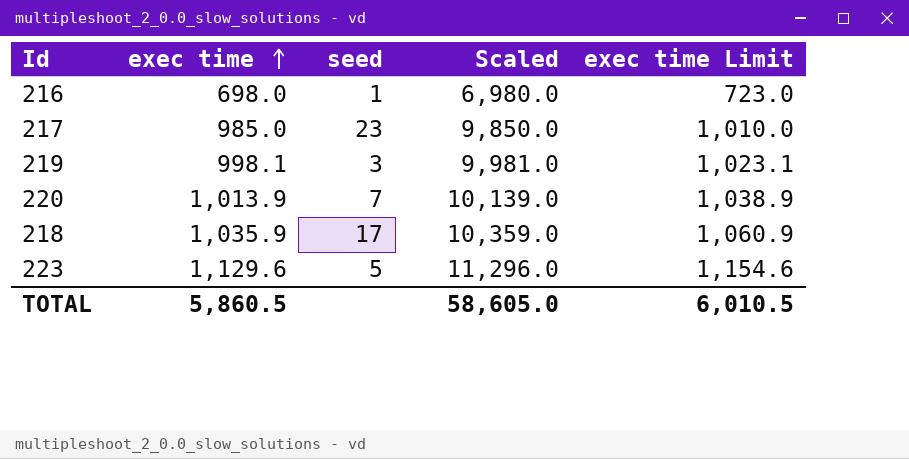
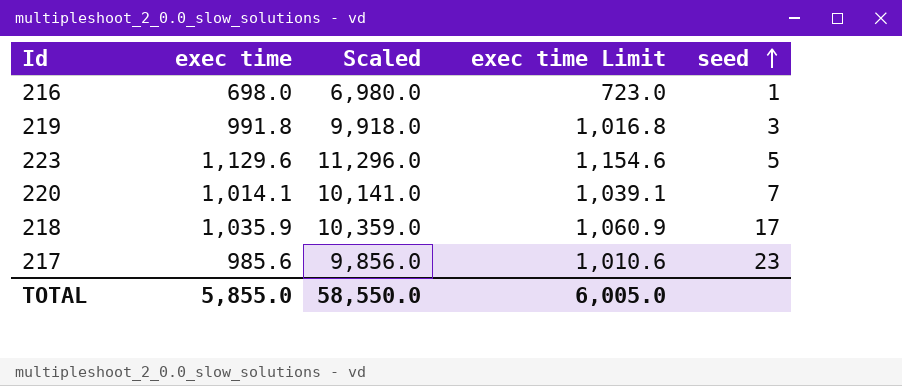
row order: exec time ascending -> seed ascending
column seed | position: 3 -> 5
219 | exec time: 998.1 -> 991.8
219 | Scaled: 9,981.0 -> 9,918.0
219 | exec time Limit: 1,023.1 -> 1,016.8
220 | exec time: 1,013.9 -> 1,014.1
220 | Scaled: 10,139.0 -> 10,141.0
220 | exec time Limit: 1,038.9 -> 1,039.1
217 | exec time: 985.0 -> 985.6
217 | Scaled: 9,850.0 -> 9,856.0
217 | exec time Limit: 1,010.0 -> 1,010.6
TOTAL | exec time: 5,860.5 -> 5,855.0
TOTAL | Scaled: 58,605.0 -> 58,550.0
TOTAL | exec time Limit: 6,010.5 -> 6,005.0

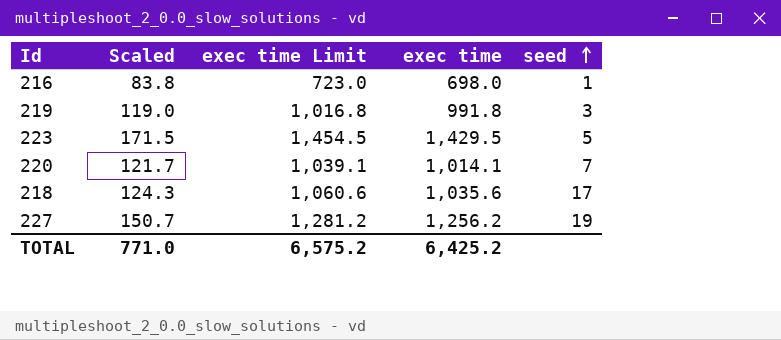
column Scaled | formula: [exec time] * 10 -> [exec time] * 0.12
column exec time | position: 2 -> 4
row 217: 985.6 | 9,856.0 | 1,010.6 | 23 -> none
223 | exec time Limit: 1,154.6 -> 1,454.5
223 | exec time: 1,129.6 -> 1,429.5
218 | exec time Limit: 1,060.9 -> 1,060.6
218 | exec time: 1,035.9 -> 1,035.6
row 227: none -> 150.7 | 1,281.2 | 1,256.2 | 19
TOTAL | Scaled: 58,550.0 -> 771.0
TOTAL | exec time Limit: 6,005.0 -> 6,575.2
TOTAL | exec time: 5,855.0 -> 6,425.2

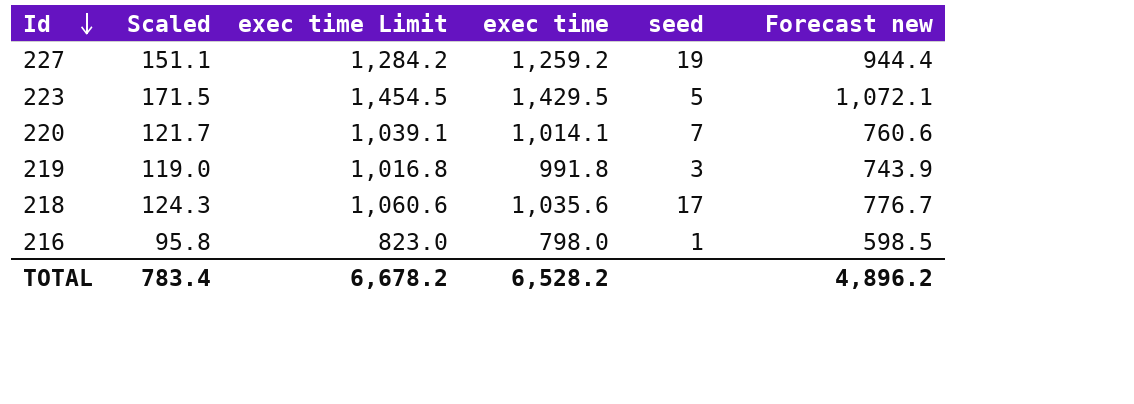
row order: seed ascending -> Id descending
column Forecast new | formula: none -> [exec time] * 0.75
227 | Scaled: 150.7 -> 151.1
227 | exec time Limit: 1,281.2 -> 1,284.2
227 | exec time: 1,256.2 -> 1,259.2
216 | Scaled: 83.8 -> 95.8
216 | exec time Limit: 723.0 -> 823.0
216 | exec time: 698.0 -> 798.0
TOTAL | Scaled: 771.0 -> 783.4
TOTAL | exec time Limit: 6,575.2 -> 6,678.2
TOTAL | exec time: 6,425.2 -> 6,528.2

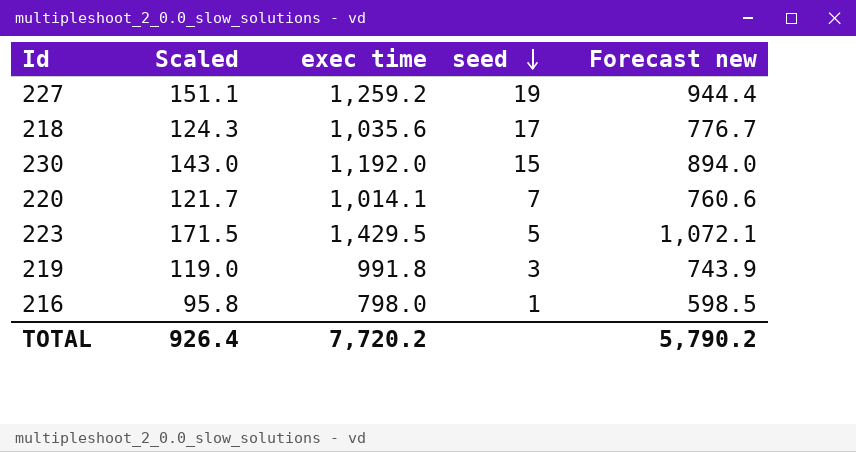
row order: Id descending -> seed descending
column exec time Limit | formula: [exec time] + 25 -> none
row 230: none -> 143.0 | 1,192.0 | 15 | 894.0
TOTAL | Scaled: 783.4 -> 926.4
TOTAL | exec time: 6,528.2 -> 7,720.2
TOTAL | Forecast new: 4,896.2 -> 5,790.2

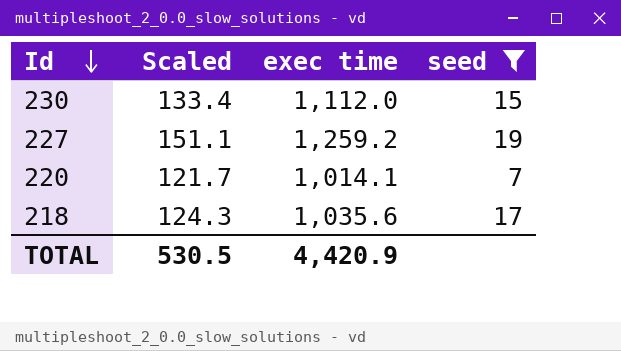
filter: none -> seed >= 7
row order: seed descending -> Id descending
column Forecast new | formula: [exec time] * 0.75 -> none
230 | Scaled: 143.0 -> 133.4
230 | exec time: 1,192.0 -> 1,112.0
TOTAL | Scaled: 926.4 -> 530.5
TOTAL | exec time: 7,720.2 -> 4,420.9

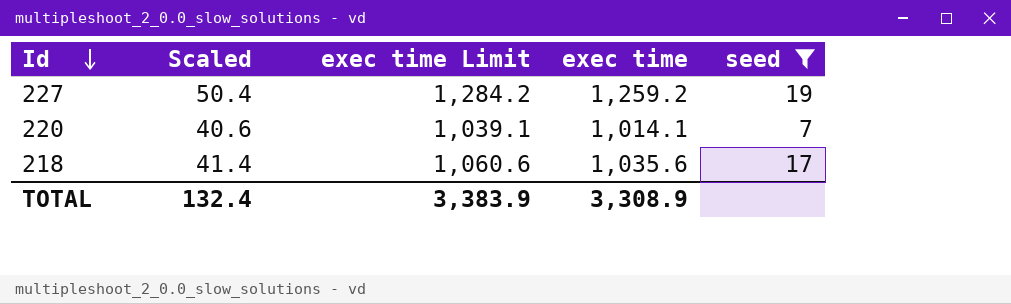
column Scaled | formula: [exec time] * 0.12 -> [exec time] * 0.04
column exec time Limit | formula: none -> [exec time] + 25
row 230: 133.4 | 1,112.0 | 15 -> none
TOTAL | Scaled: 530.5 -> 132.4
TOTAL | exec time: 4,420.9 -> 3,308.9

